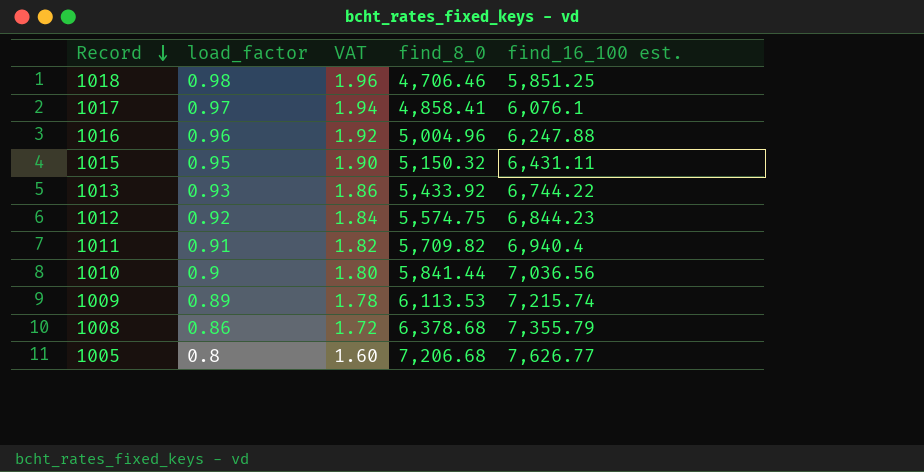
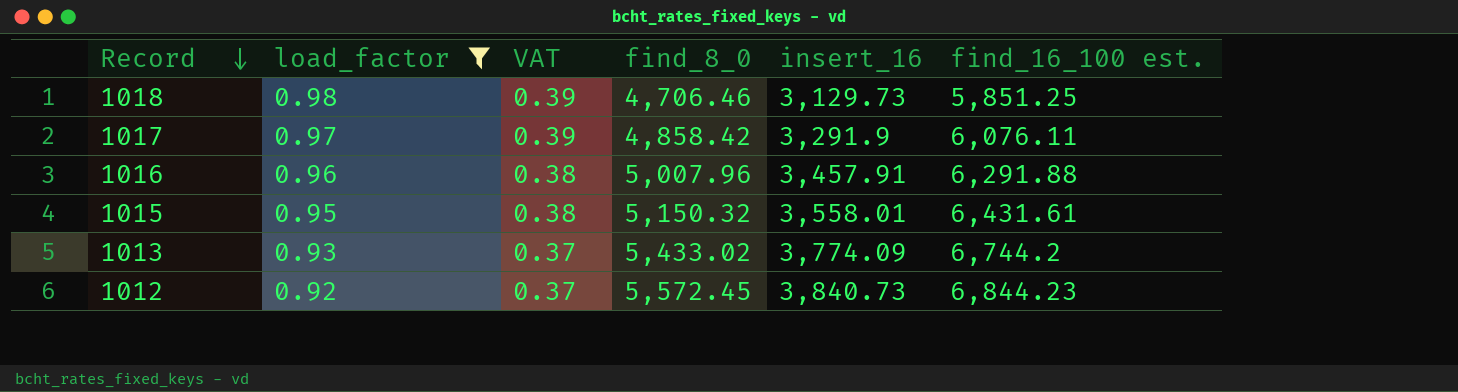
filter: none -> load_factor >= 0.92
column VAT | formula: [load_factor] * 2 -> [load_factor] * 0.4
column insert_16 | position: none -> 5
1017 | find_8_0: 4,858.41 -> 4,858.42
1017 | find_16_100 est.: 6,076.1 -> 6,076.11
1016 | find_8_0: 5,004.96 -> 5,007.96
1016 | find_16_100 est.: 6,247.88 -> 6,291.88
1015 | find_16_100 est.: 6,431.11 -> 6,431.61
1013 | find_8_0: 5,433.92 -> 5,433.02
1013 | find_16_100 est.: 6,744.22 -> 6,744.2
1012 | find_8_0: 5,574.75 -> 5,572.45

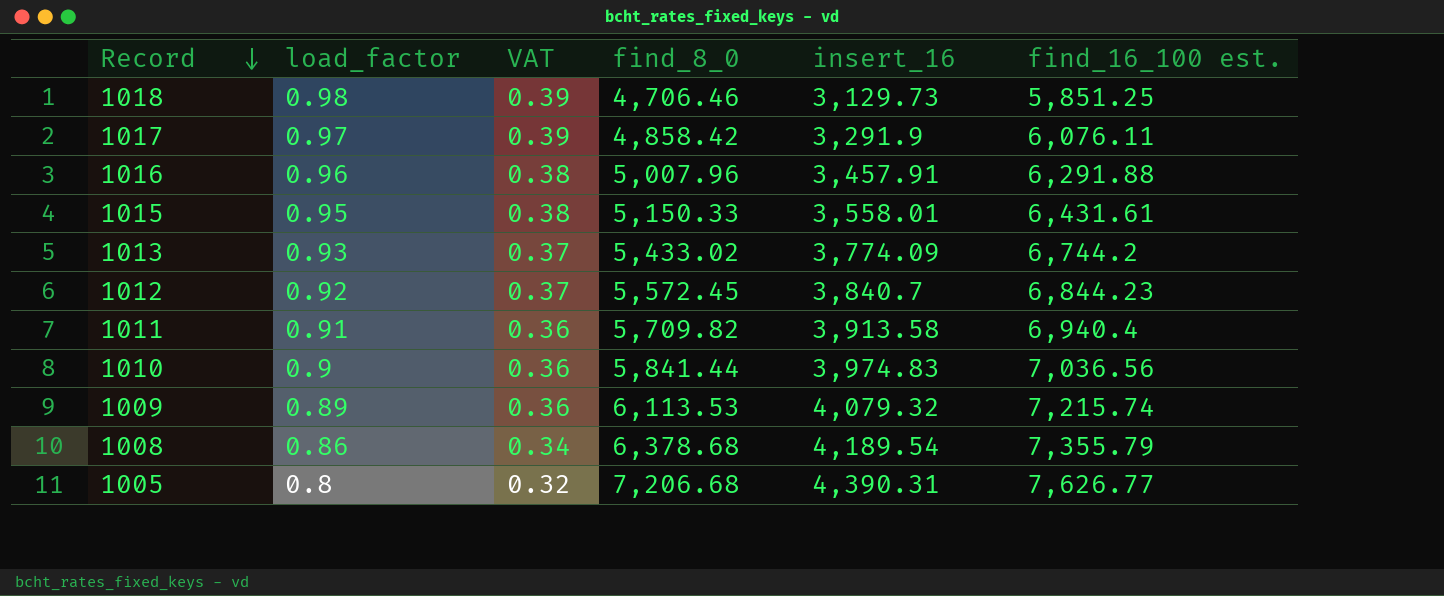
filter: load_factor >= 0.92 -> none
1015 | find_8_0: 5,150.32 -> 5,150.33
1012 | insert_16: 3,840.73 -> 3,840.7

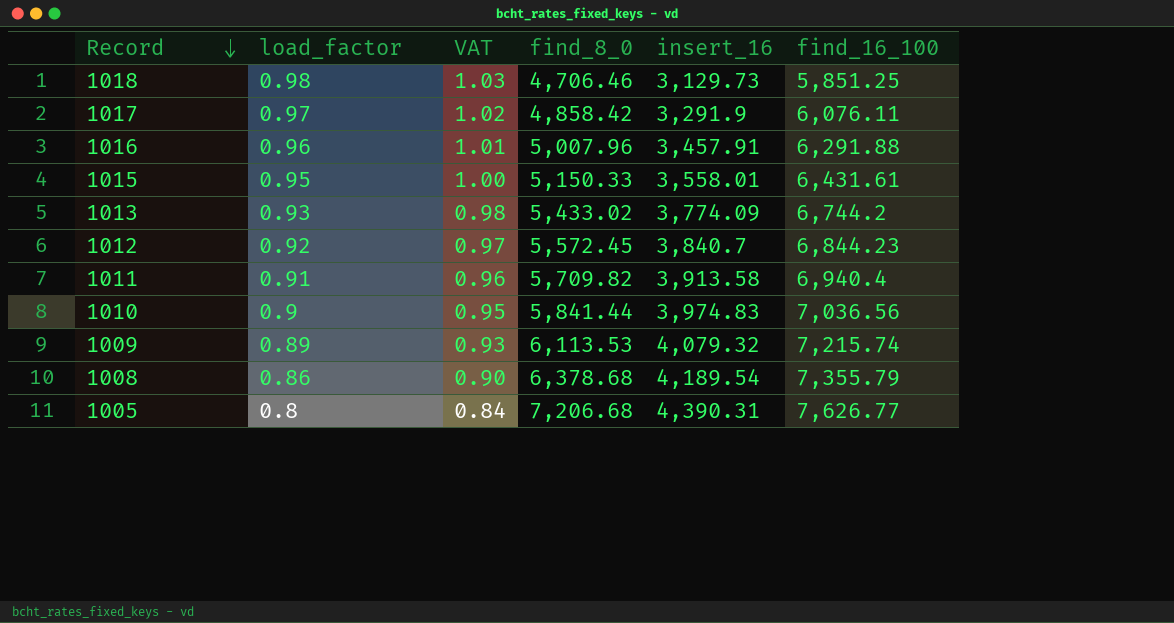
column VAT | formula: [load_factor] * 0.4 -> [load_factor] * 1.05
column name: find_16_100 est. -> find_16_100

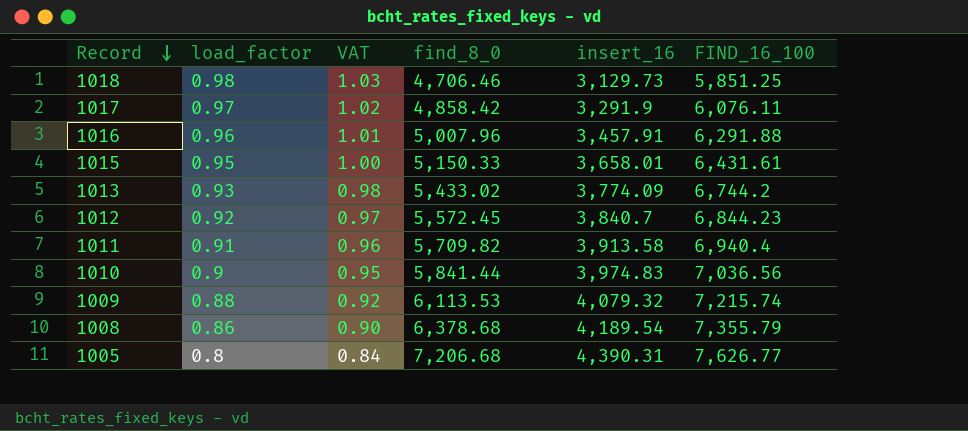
column name: find_16_100 -> FIND_16_100
1015 | insert_16: 3,558.01 -> 3,658.01
1009 | load_factor: 0.89 -> 0.88
1009 | VAT: 0.93 -> 0.92

